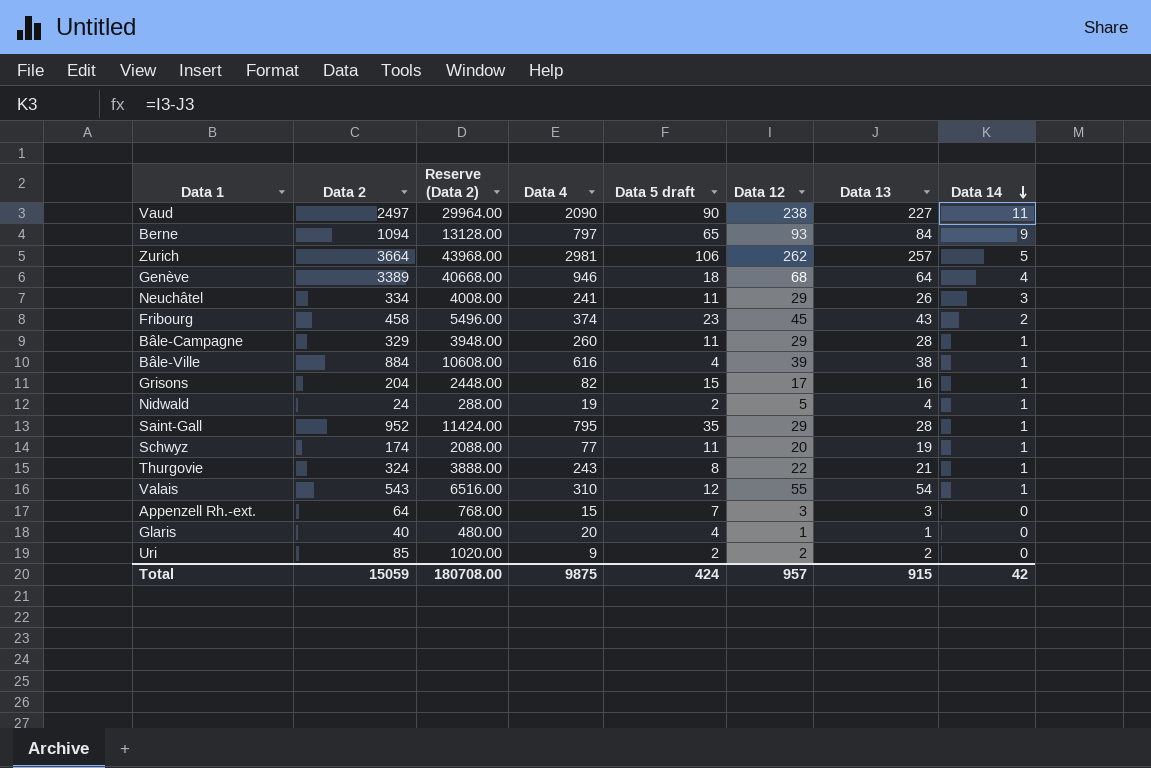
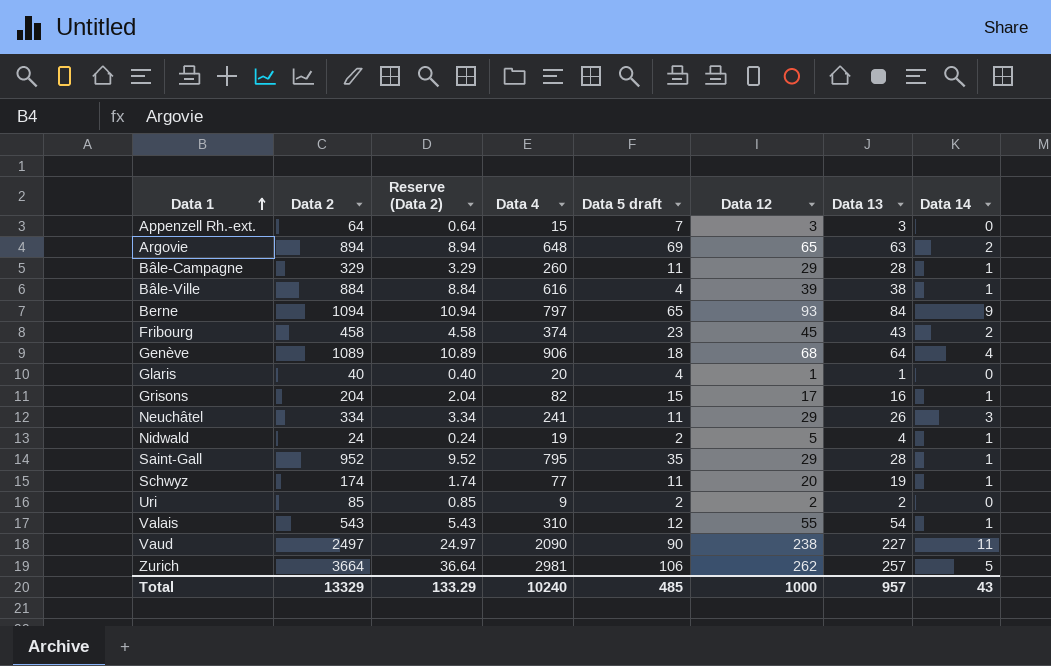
row order: Data 14 descending -> Data 1 ascending
column Reserve (Data 2) | formula: [Data 2] * 12 -> [Data 2] * 0.01
row Thurgovie: 324 | 3888.00 | 243 | 8 | 22 | 21 | 1 -> none
row Argovie: none -> 894 | 8.94 | 648 | 69 | 65 | 63 | 2
Genève | Data 2: 3389 -> 1089
Genève | Data 4: 946 -> 906
Total | Data 2: 15059 -> 13329
Total | Reserve (Data 2): 180708.00 -> 133.29
Total | Data 4: 9875 -> 10240
Total | Data 5 draft: 424 -> 485
Total | Data 12: 957 -> 1000
Total | Data 13: 915 -> 957
Total | Data 14: 42 -> 43

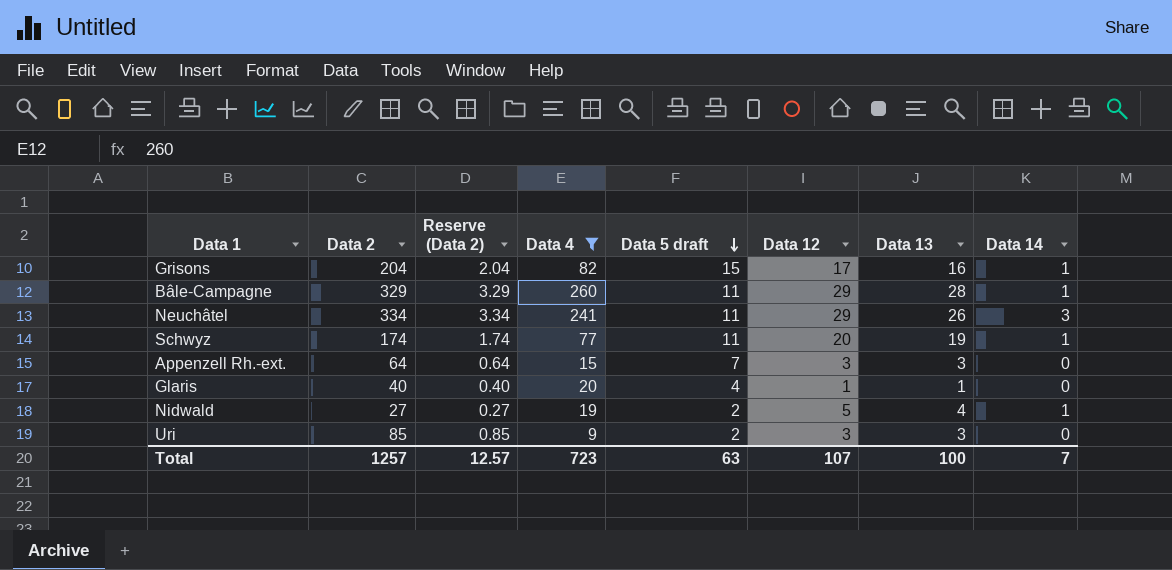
filter: none -> Data 4 <= 260
row order: Data 1 ascending -> Data 5 draft descending
Nidwald | Data 2: 24 -> 27
Nidwald | Reserve (Data 2): 0.24 -> 0.27
Uri | Data 12: 2 -> 3
Uri | Data 13: 2 -> 3
Total | Data 2: 13329 -> 1257
Total | Reserve (Data 2): 133.29 -> 12.57
Total | Data 4: 10240 -> 723
Total | Data 5 draft: 485 -> 63
Total | Data 12: 1000 -> 107
Total | Data 13: 957 -> 100
Total | Data 14: 43 -> 7

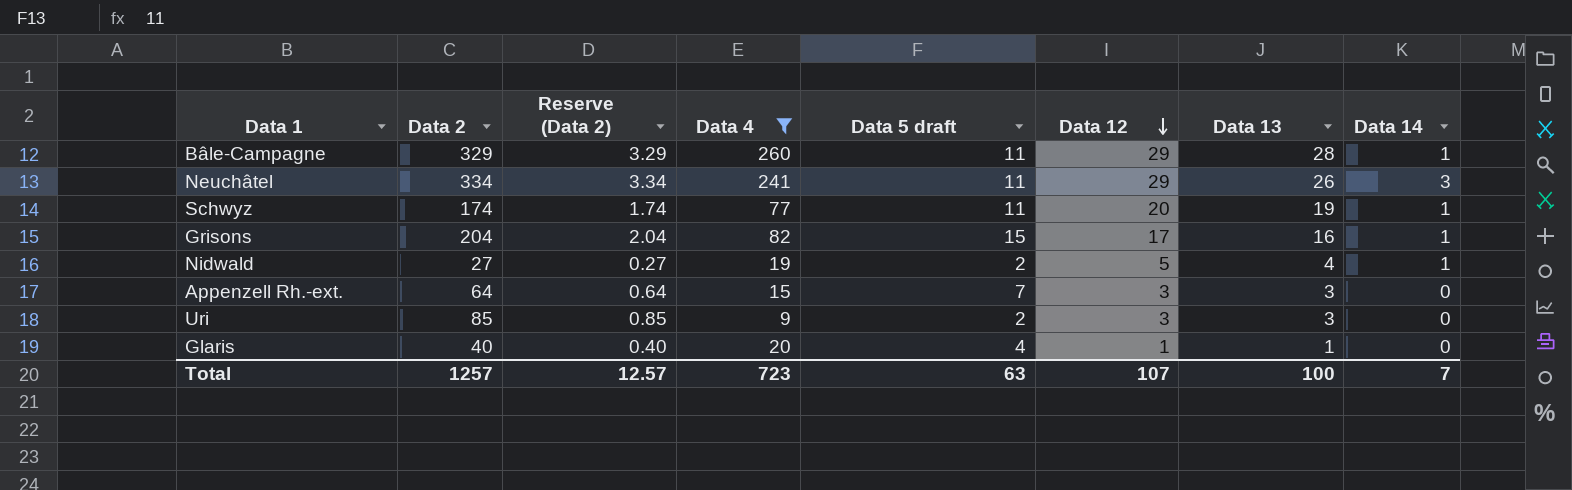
row order: Data 5 draft descending -> Data 12 descending

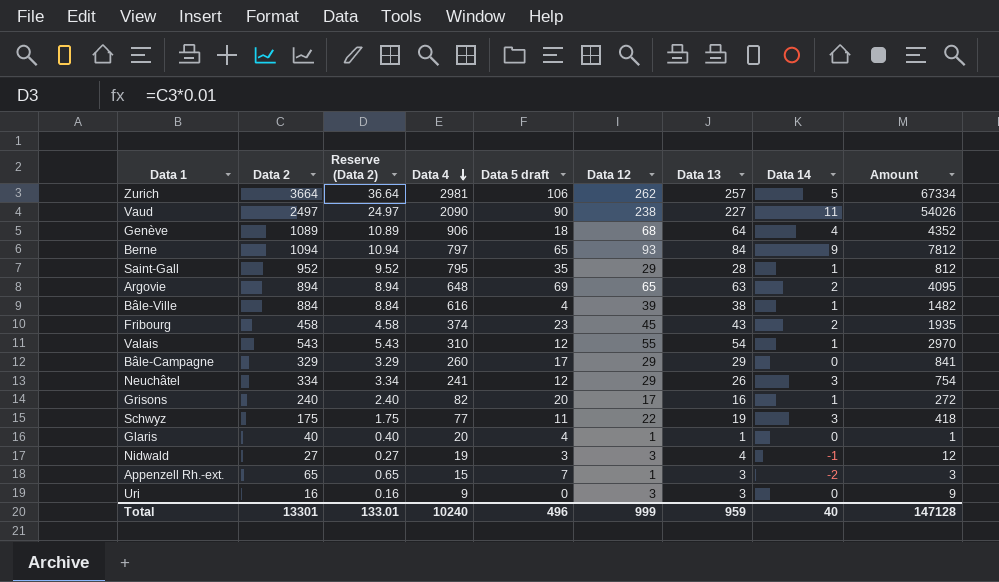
filter: Data 4 <= 260 -> none
row order: Data 12 descending -> Data 4 descending
column Amount | formula: none -> [Data 12] * [Data 13]
Bâle-Campagne | Data 5 draft: 11 -> 17
Bâle-Campagne | Data 13: 28 -> 29
Bâle-Campagne | Data 14: 1 -> 0
Neuchâtel | Data 5 draft: 11 -> 12
Grisons | Data 2: 204 -> 240
Grisons | Reserve (Data 2): 2.04 -> 2.40
Grisons | Data 5 draft: 15 -> 20
Schwyz | Data 2: 174 -> 175
Schwyz | Reserve (Data 2): 1.74 -> 1.75
Schwyz | Data 12: 20 -> 22
Schwyz | Data 14: 1 -> 3
Nidwald | Data 5 draft: 2 -> 3
Nidwald | Data 12: 5 -> 3
Nidwald | Data 14: 1 -> -1
Appenzell Rh.-ext. | Data 2: 64 -> 65
Appenzell Rh.-ext. | Reserve (Data 2): 0.64 -> 0.65
Appenzell Rh.-ext. | Data 12: 3 -> 1
Appenzell Rh.-ext. | Data 14: 0 -> -2
Uri | Data 2: 85 -> 16
Uri | Reserve (Data 2): 0.85 -> 0.16
Uri | Data 5 draft: 2 -> 0
Total | Data 2: 1257 -> 13301
Total | Reserve (Data 2): 12.57 -> 133.01
Total | Data 4: 723 -> 10240
Total | Data 5 draft: 63 -> 496
Total | Data 12: 107 -> 999
Total | Data 13: 100 -> 959
Total | Data 14: 7 -> 40

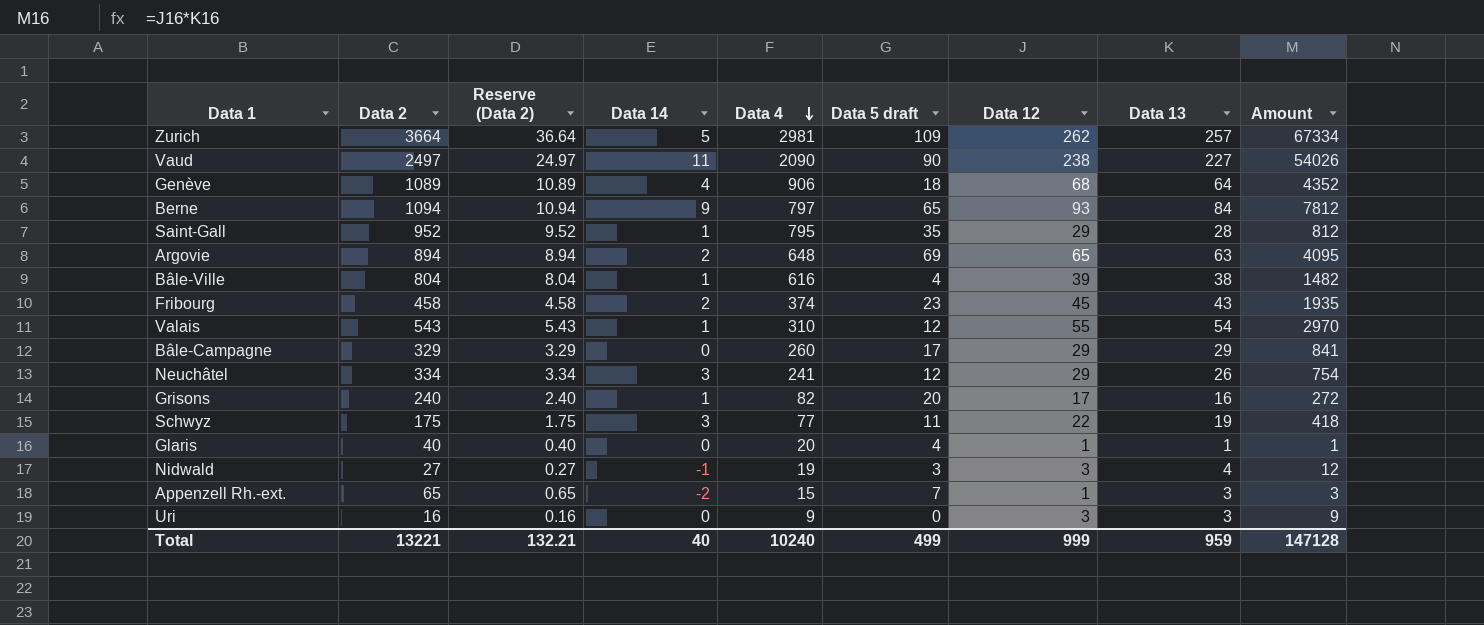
column Data 14 | position: 8 -> 4
Zurich | Data 5 draft: 106 -> 109
Bâle-Ville | Data 2: 884 -> 804
Bâle-Ville | Reserve (Data 2): 8.84 -> 8.04
Total | Data 2: 13301 -> 13221
Total | Reserve (Data 2): 133.01 -> 132.21
Total | Data 5 draft: 496 -> 499

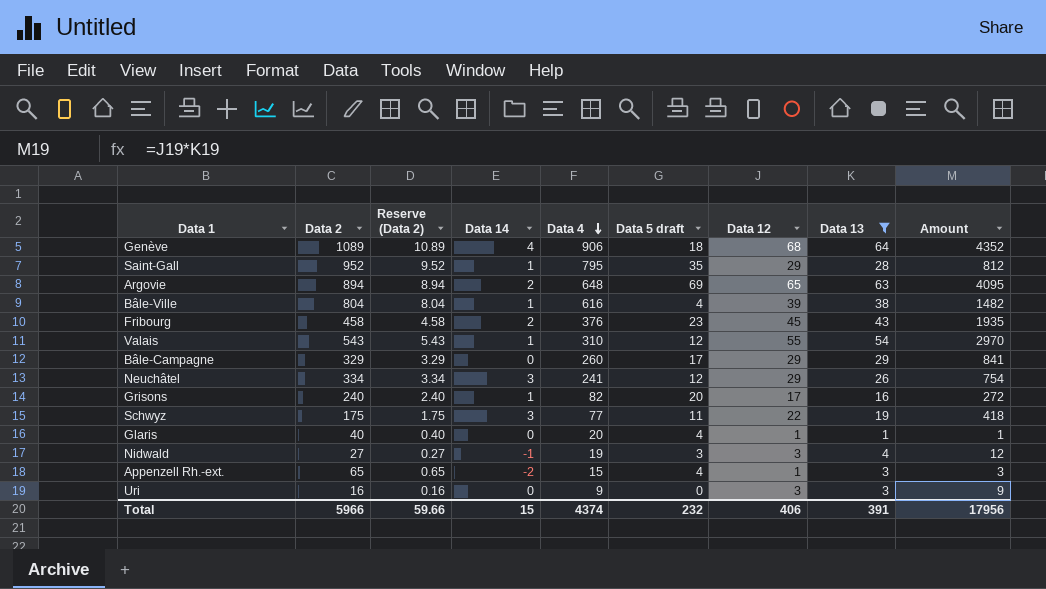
filter: none -> Data 13 <= 64
Fribourg | Data 4: 374 -> 376
Appenzell Rh.-ext. | Data 5 draft: 7 -> 4
Total | Data 2: 13221 -> 5966
Total | Reserve (Data 2): 132.21 -> 59.66
Total | Data 14: 40 -> 15
Total | Data 4: 10240 -> 4374
Total | Data 5 draft: 499 -> 232
Total | Data 12: 999 -> 406
Total | Data 13: 959 -> 391
Total | Amount: 147128 -> 17956

